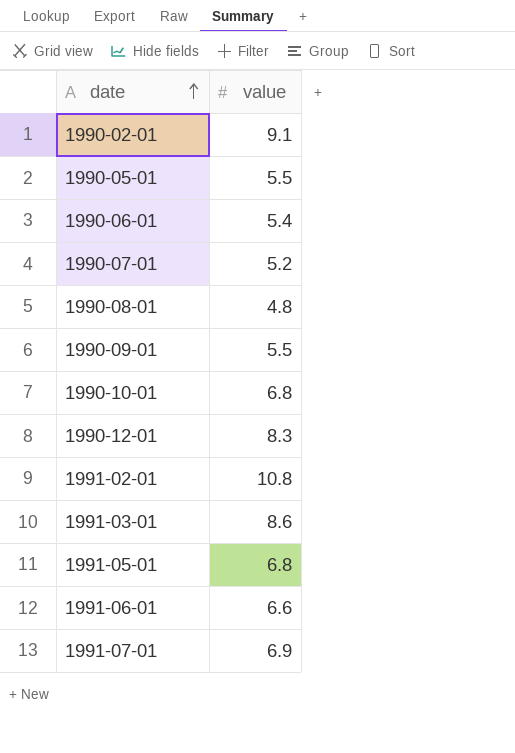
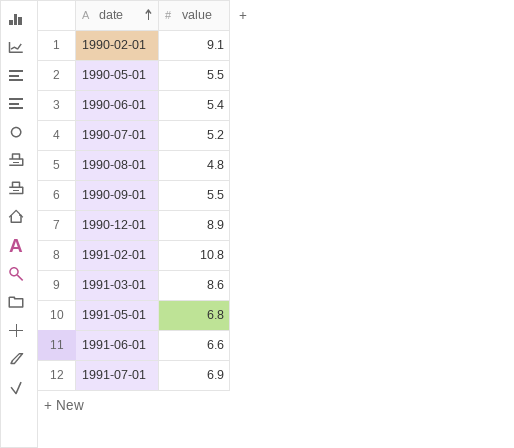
row 1990-10-01: 6.8 -> none
1990-12-01 | value: 8.3 -> 8.9

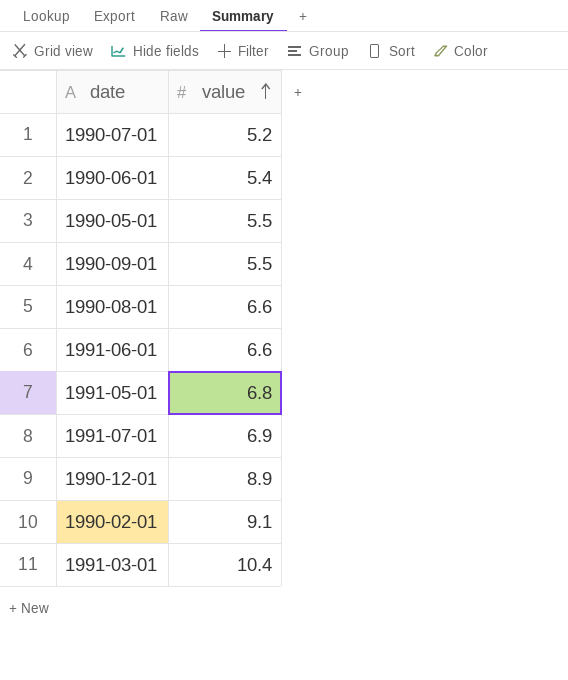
row order: date ascending -> value ascending
row 1991-02-01: 10.8 -> none
1990-08-01 | value: 4.8 -> 6.6
1991-03-01 | value: 8.6 -> 10.4

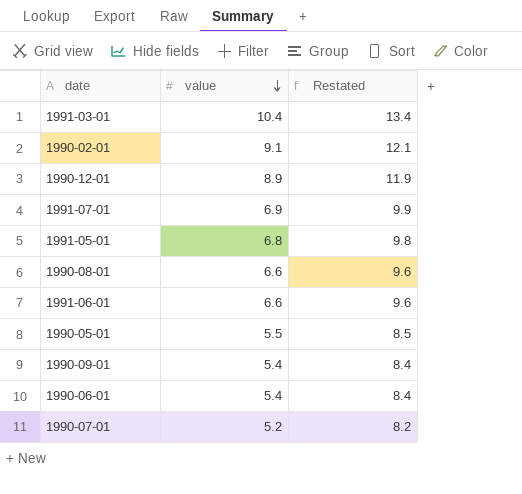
row order: value ascending -> value descending
column Restated | formula: none -> [value] + 3
1990-09-01 | value: 5.5 -> 5.4

